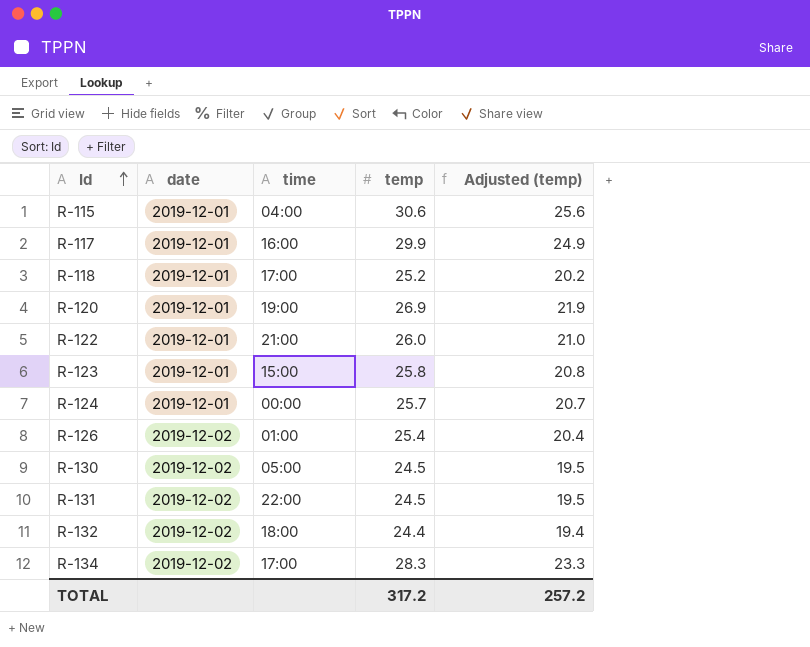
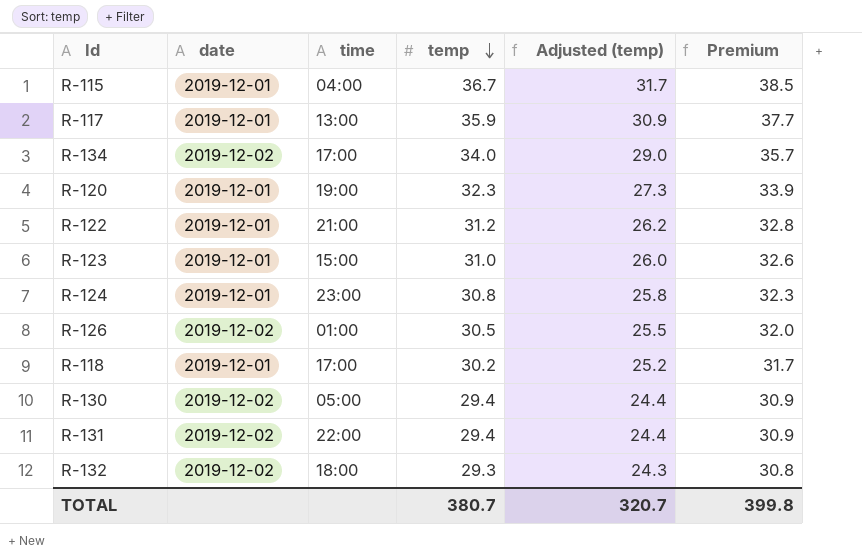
row order: Id ascending -> temp descending
column Premium | formula: none -> [temp] * 1.05
R-115 | temp: 30.6 -> 36.7
R-115 | Adjusted (temp): 25.6 -> 31.7
R-117 | time: 16:00 -> 13:00
R-117 | temp: 29.9 -> 35.9
R-117 | Adjusted (temp): 24.9 -> 30.9
R-134 | temp: 28.3 -> 34.0
R-134 | Adjusted (temp): 23.3 -> 29.0
R-120 | temp: 26.9 -> 32.3
R-120 | Adjusted (temp): 21.9 -> 27.3
R-122 | temp: 26.0 -> 31.2
R-122 | Adjusted (temp): 21.0 -> 26.2
R-123 | temp: 25.8 -> 31.0
R-123 | Adjusted (temp): 20.8 -> 26.0
R-124 | time: 00:00 -> 23:00
R-124 | temp: 25.7 -> 30.8
R-124 | Adjusted (temp): 20.7 -> 25.8
R-126 | temp: 25.4 -> 30.5
R-126 | Adjusted (temp): 20.4 -> 25.5
R-118 | temp: 25.2 -> 30.2
R-118 | Adjusted (temp): 20.2 -> 25.2
R-130 | temp: 24.5 -> 29.4
R-130 | Adjusted (temp): 19.5 -> 24.4
R-131 | temp: 24.5 -> 29.4
R-131 | Adjusted (temp): 19.5 -> 24.4
R-132 | temp: 24.4 -> 29.3
R-132 | Adjusted (temp): 19.4 -> 24.3
TOTAL | temp: 317.2 -> 380.7
TOTAL | Adjusted (temp): 257.2 -> 320.7

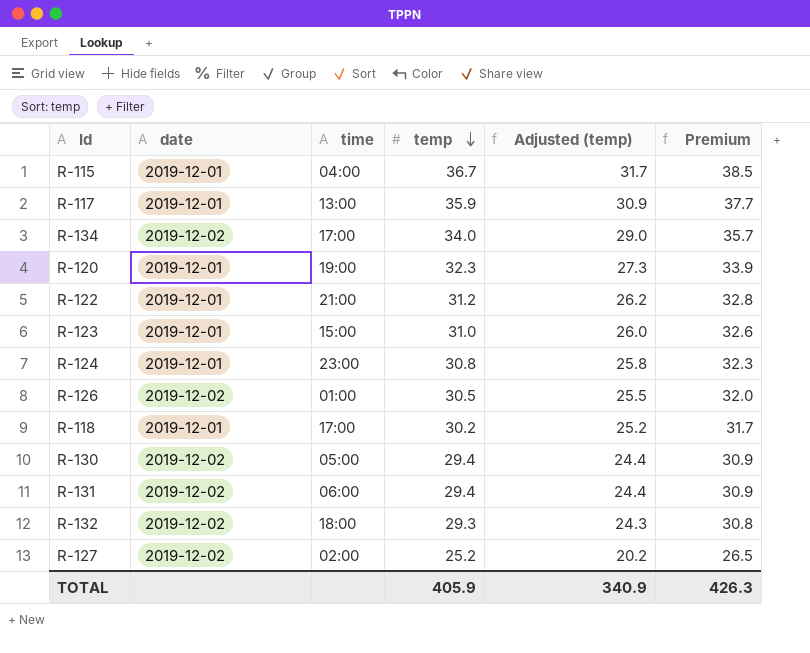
R-131 | time: 22:00 -> 06:00
row R-127: none -> 2019-12-02 | 02:00 | 25.2 | 20.2 | 26.5
TOTAL | temp: 380.7 -> 405.9
TOTAL | Adjusted (temp): 320.7 -> 340.9
TOTAL | Premium: 399.8 -> 426.3

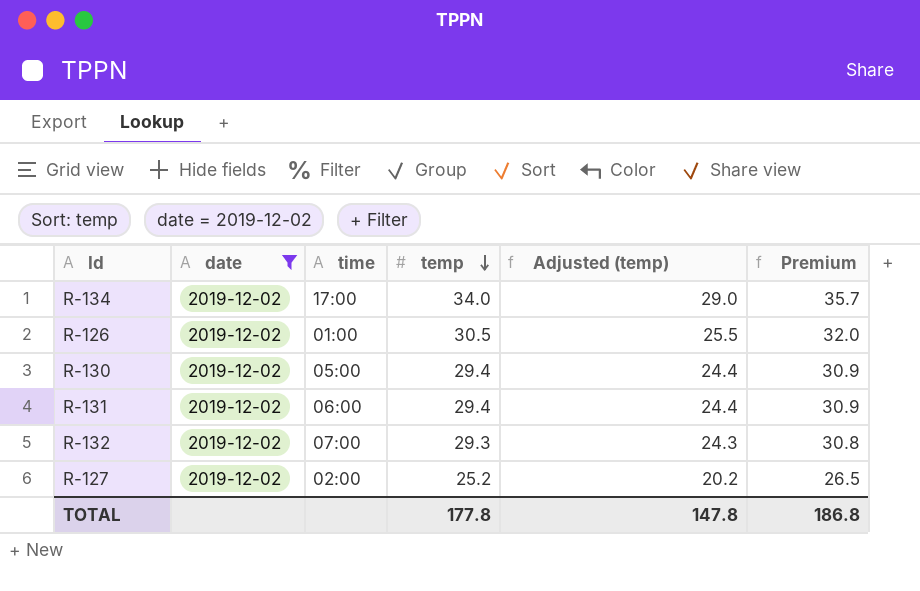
filter: none -> date = 2019-12-02
R-132 | time: 18:00 -> 07:00
TOTAL | temp: 405.9 -> 177.8
TOTAL | Adjusted (temp): 340.9 -> 147.8
TOTAL | Premium: 426.3 -> 186.8

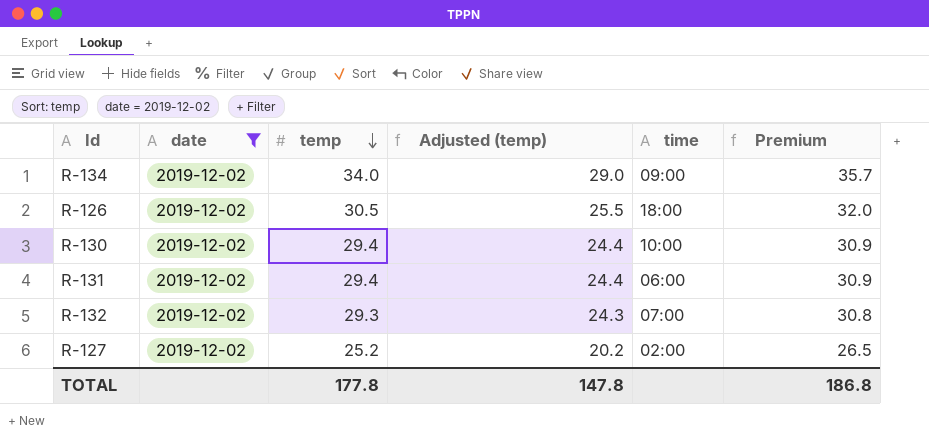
column time | position: 3 -> 5
R-134 | time: 17:00 -> 09:00
R-126 | time: 01:00 -> 18:00
R-130 | time: 05:00 -> 10:00

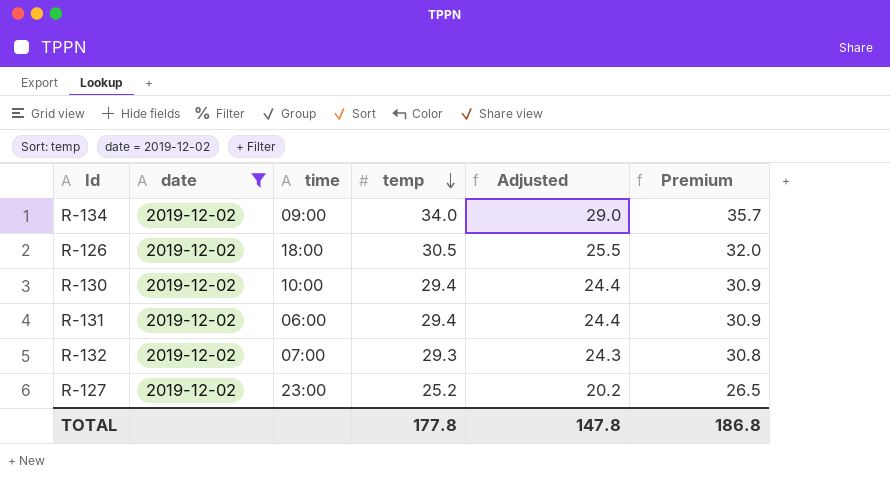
column time | position: 5 -> 3
column name: Adjusted (temp) -> Adjusted
R-127 | time: 02:00 -> 23:00

